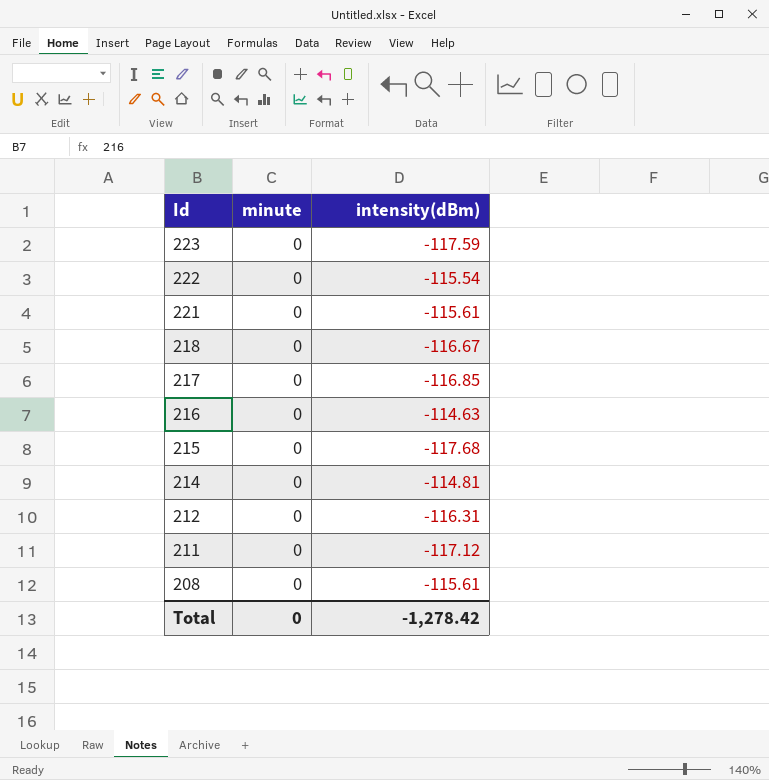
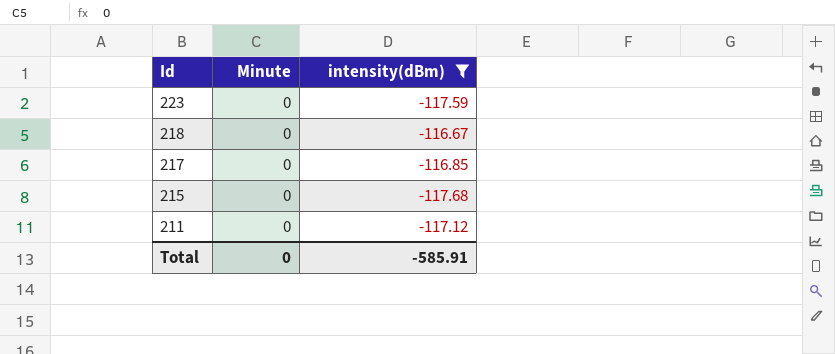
filter: none -> intensity(dBm) <= -116.67
column name: minute -> Minute
Total | intensity(dBm): -1,278.42 -> -585.91

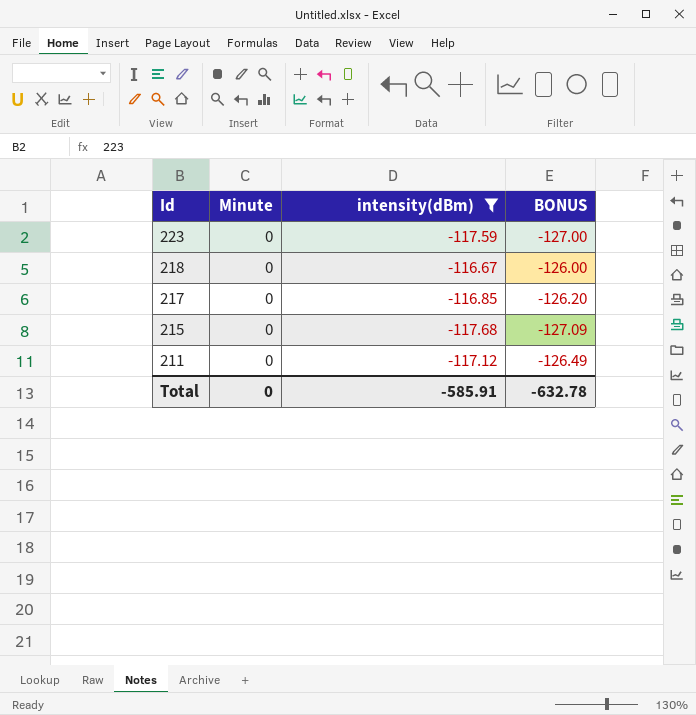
column BONUS | formula: none -> [intensity(dBm)] * 1.08

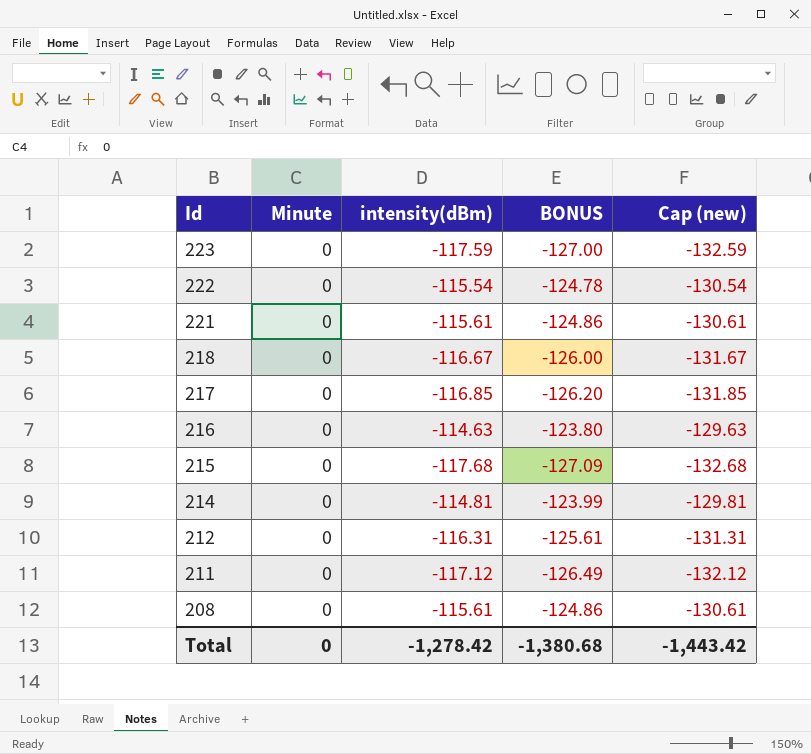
filter: intensity(dBm) <= -116.67 -> none
column Cap (new) | formula: none -> [intensity(dBm)] - 15
Total | intensity(dBm): -585.91 -> -1,278.42
Total | BONUS: -632.78 -> -1,380.68

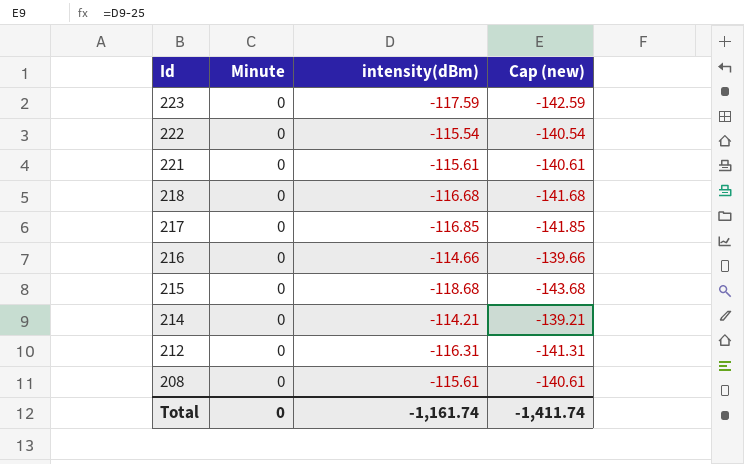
column BONUS | formula: [intensity(dBm)] * 1.08 -> none
column Cap (new) | formula: [intensity(dBm)] - 15 -> [intensity(dBm)] - 25
row 211: 0 | -117.12 | -126.49 | -132.12 -> none
218 | intensity(dBm): -116.67 -> -116.68
216 | intensity(dBm): -114.63 -> -114.66
215 | intensity(dBm): -117.68 -> -118.68
214 | intensity(dBm): -114.81 -> -114.21
Total | intensity(dBm): -1,278.42 -> -1,161.74
Total | Cap (new): -1,443.42 -> -1,411.74

